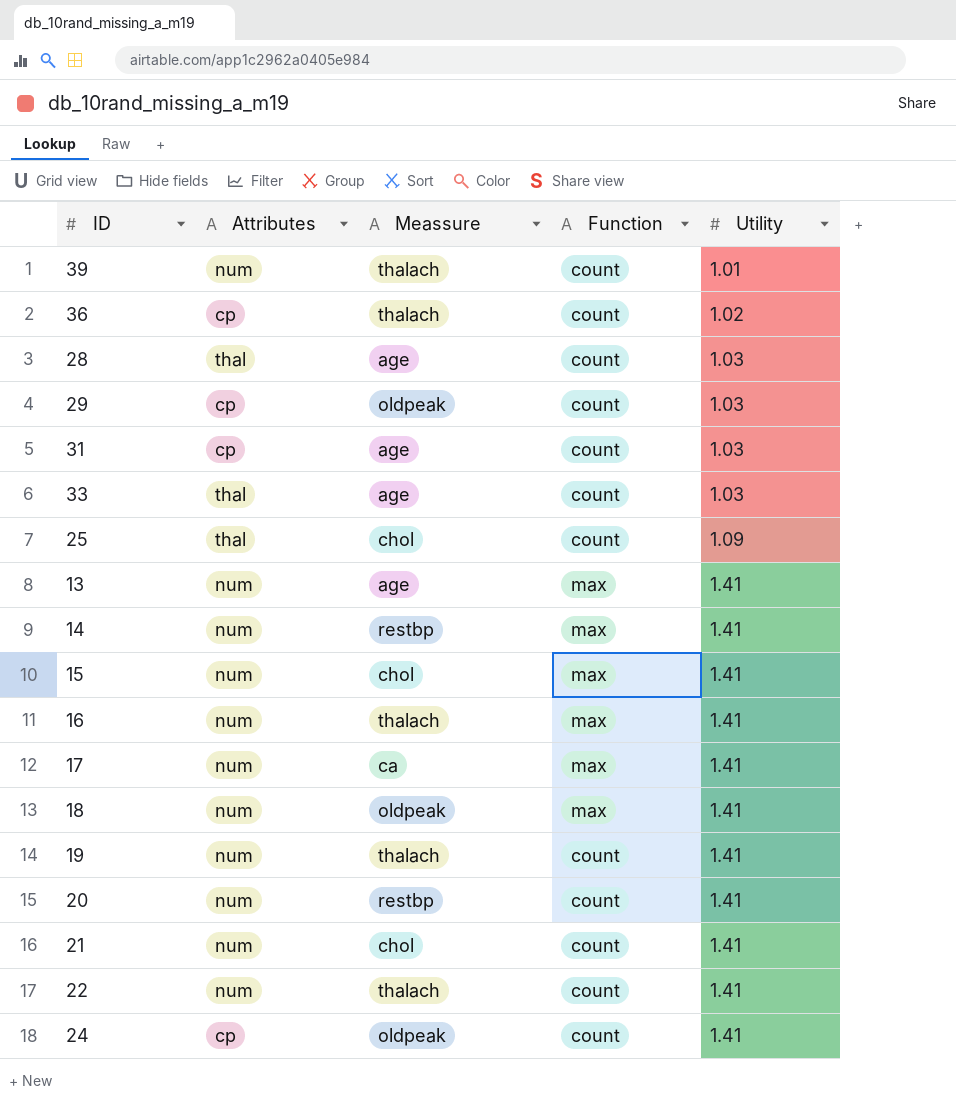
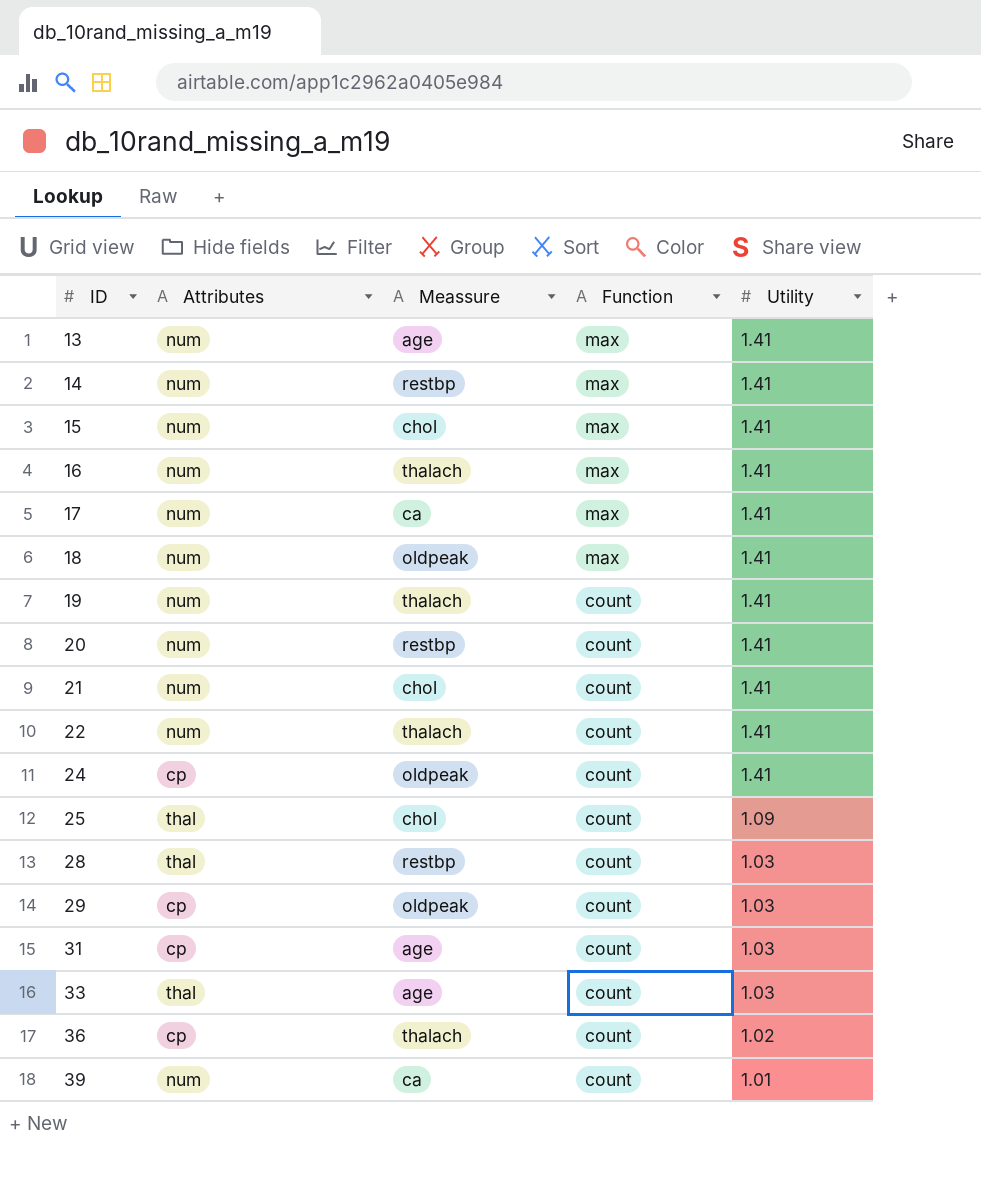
row order: Utility ascending -> ID ascending
28 | Meassure: age -> restbp
39 | Meassure: thalach -> ca

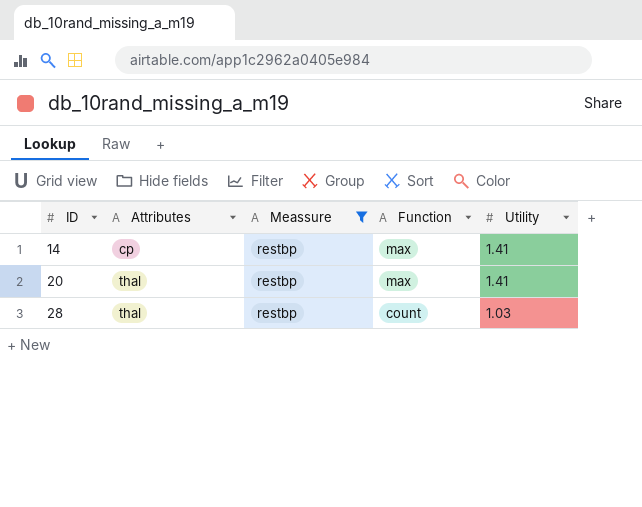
filter: none -> Meassure = restbp
14 | Attributes: num -> cp
20 | Attributes: num -> thal
20 | Function: count -> max

